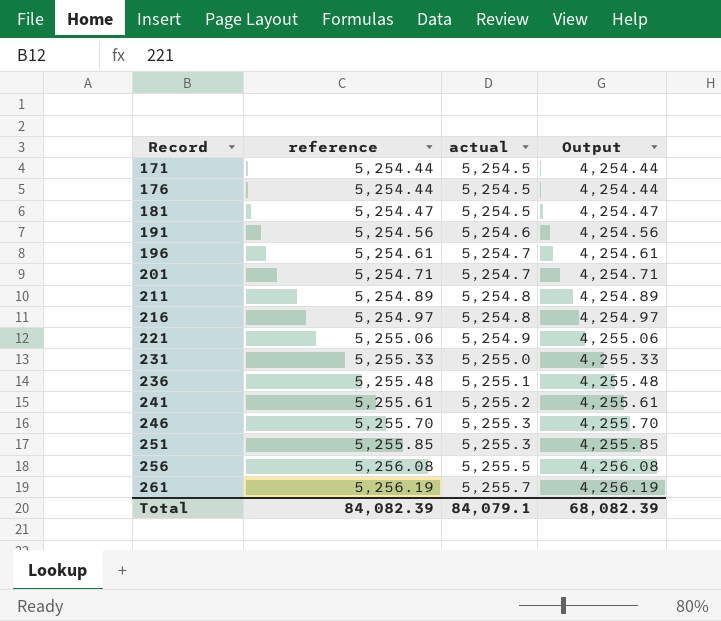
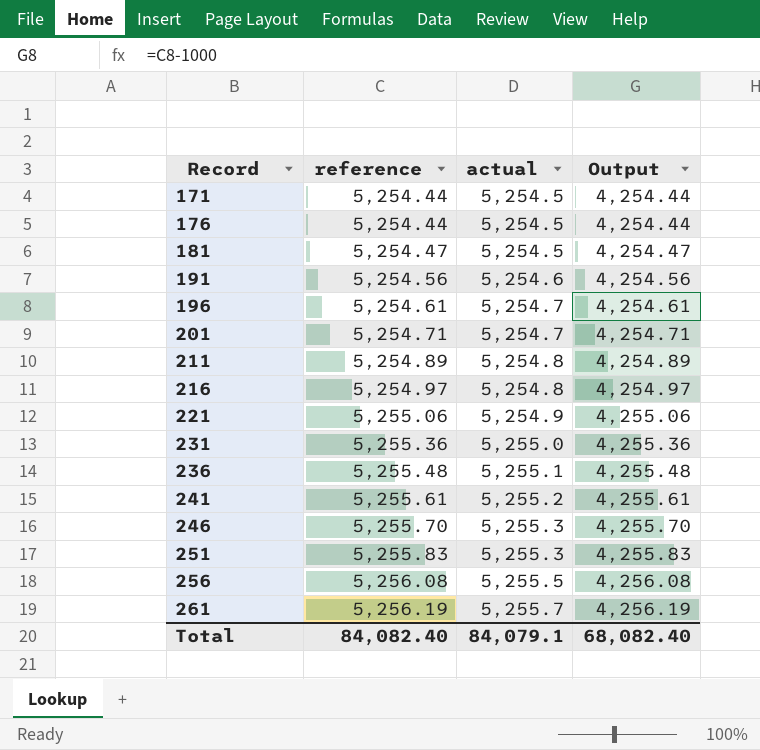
231 | reference: 5,255.33 -> 5,255.36
231 | Output: 4,255.33 -> 4,255.36
251 | reference: 5,255.85 -> 5,255.83
251 | Output: 4,255.85 -> 4,255.83
Total | reference: 84,082.39 -> 84,082.40
Total | Output: 68,082.39 -> 68,082.40

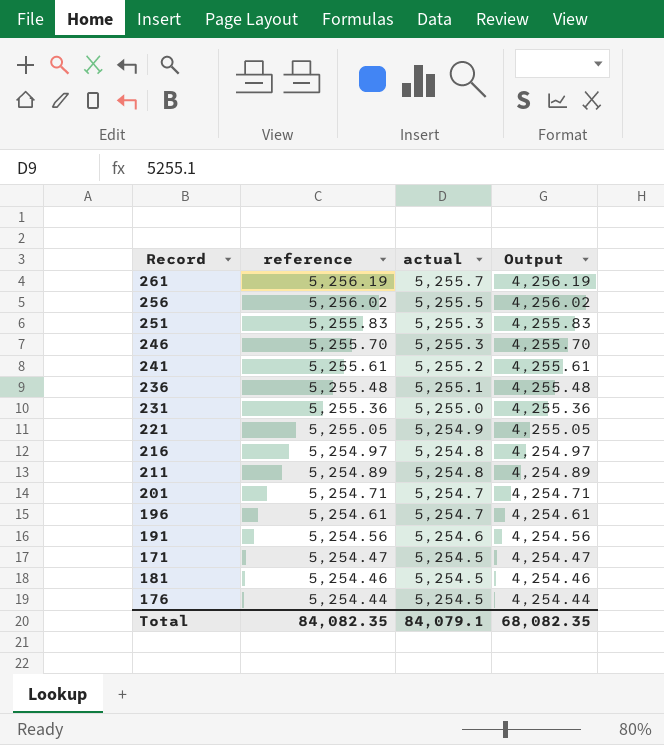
row order: Record ascending -> reference descending
256 | reference: 5,256.08 -> 5,256.02
256 | Output: 4,256.08 -> 4,256.02
221 | reference: 5,255.06 -> 5,255.05
221 | Output: 4,255.06 -> 4,255.05
171 | reference: 5,254.44 -> 5,254.47
171 | Output: 4,254.44 -> 4,254.47
181 | reference: 5,254.47 -> 5,254.46
181 | Output: 4,254.47 -> 4,254.46
Total | reference: 84,082.40 -> 84,082.35
Total | Output: 68,082.40 -> 68,082.35

